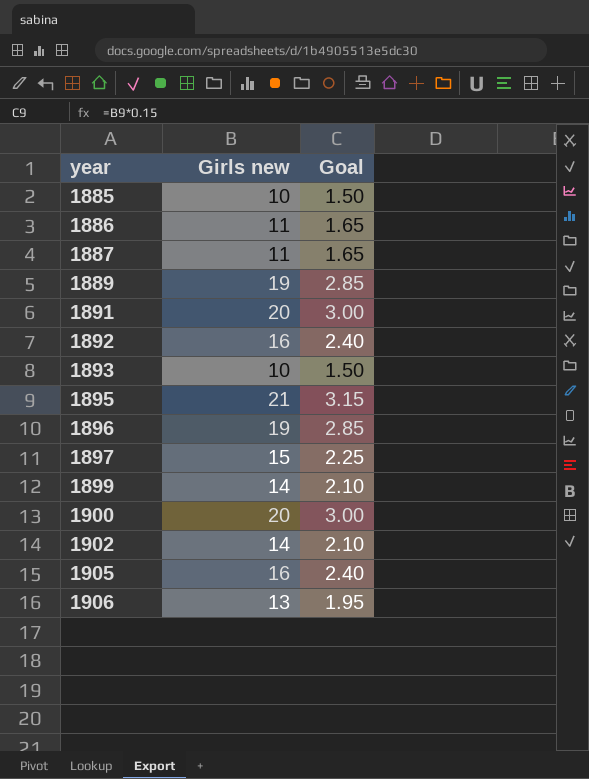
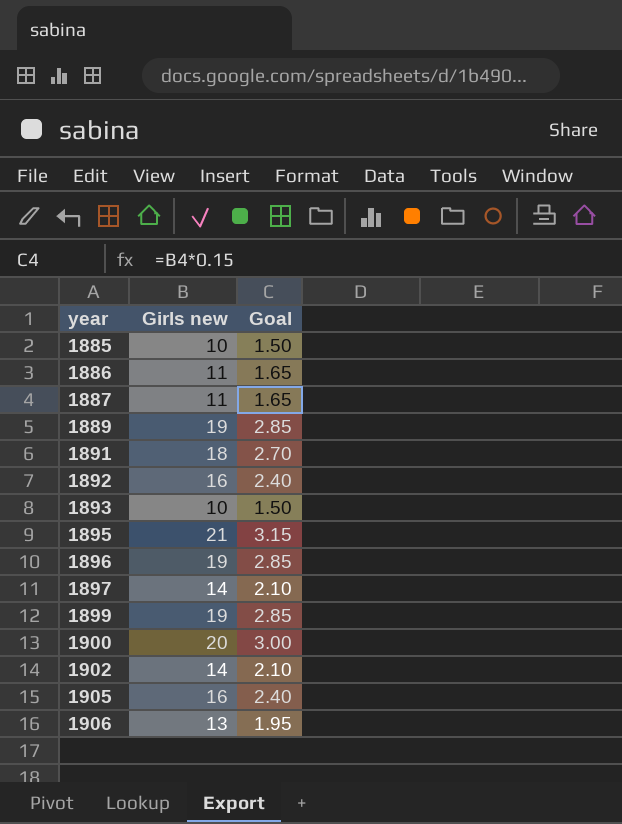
1891 | Girls new: 20 -> 18
1891 | Goal: 3.00 -> 2.70
1897 | Girls new: 15 -> 14
1897 | Goal: 2.25 -> 2.10
1899 | Girls new: 14 -> 19
1899 | Goal: 2.10 -> 2.85

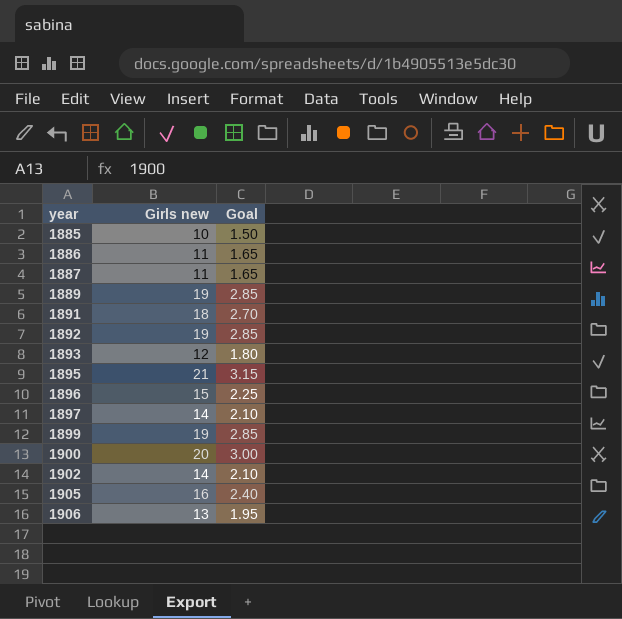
1892 | Girls new: 16 -> 19
1892 | Goal: 2.40 -> 2.85
1893 | Girls new: 10 -> 12
1893 | Goal: 1.50 -> 1.80
1896 | Girls new: 19 -> 15
1896 | Goal: 2.85 -> 2.25

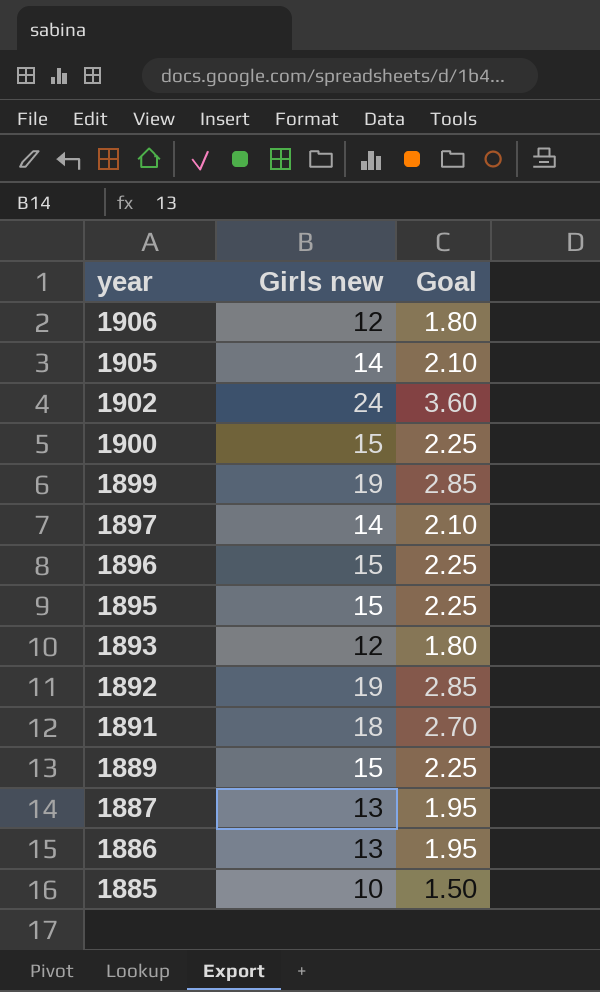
row order: year ascending -> year descending
1906 | Girls new: 13 -> 12
1906 | Goal: 1.95 -> 1.80
1905 | Girls new: 16 -> 14
1905 | Goal: 2.40 -> 2.10
1902 | Girls new: 14 -> 24
1902 | Goal: 2.10 -> 3.60
1900 | Girls new: 20 -> 15
1900 | Goal: 3.00 -> 2.25
1895 | Girls new: 21 -> 15
1895 | Goal: 3.15 -> 2.25
1889 | Girls new: 19 -> 15
1889 | Goal: 2.85 -> 2.25
1887 | Girls new: 11 -> 13
1887 | Goal: 1.65 -> 1.95
1886 | Girls new: 11 -> 13
1886 | Goal: 1.65 -> 1.95

